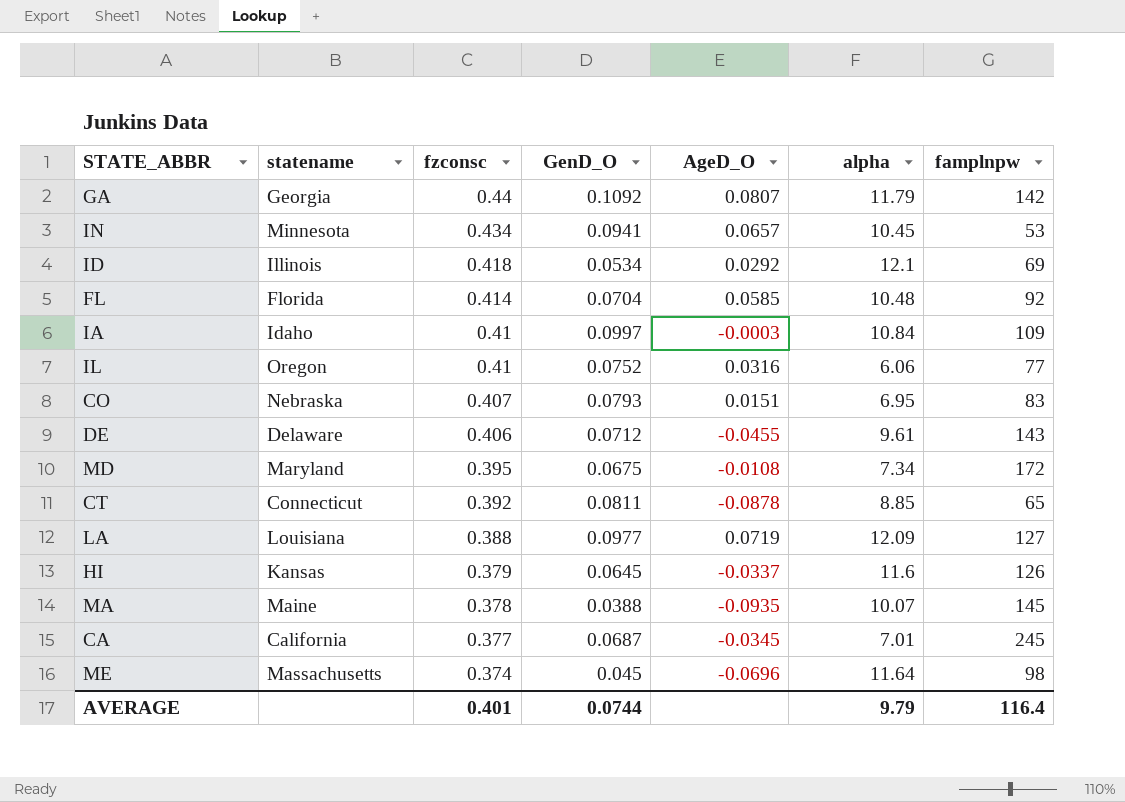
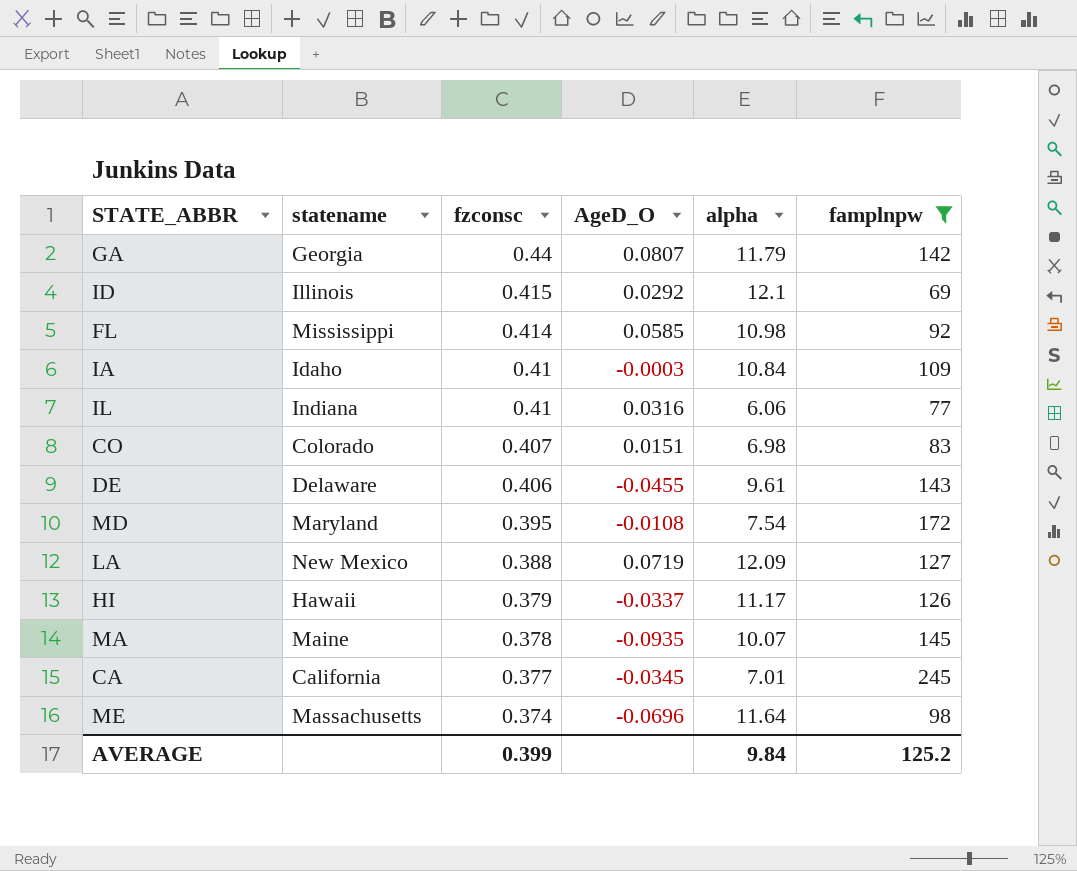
filter: none -> famplnpw >= 69
column GenD_O | position: 4 -> none
ID | fzconsc: 0.418 -> 0.415
FL | statename: Florida -> Mississippi
FL | alpha: 10.48 -> 10.98
IL | statename: Oregon -> Indiana
CO | statename: Nebraska -> Colorado
CO | alpha: 6.95 -> 6.98
MD | alpha: 7.34 -> 7.54
LA | statename: Louisiana -> New Mexico
HI | statename: Kansas -> Hawaii
HI | alpha: 11.6 -> 11.17
AVERAGE | fzconsc: 0.401 -> 0.399
AVERAGE | alpha: 9.79 -> 9.84
AVERAGE | famplnpw: 116.4 -> 125.2

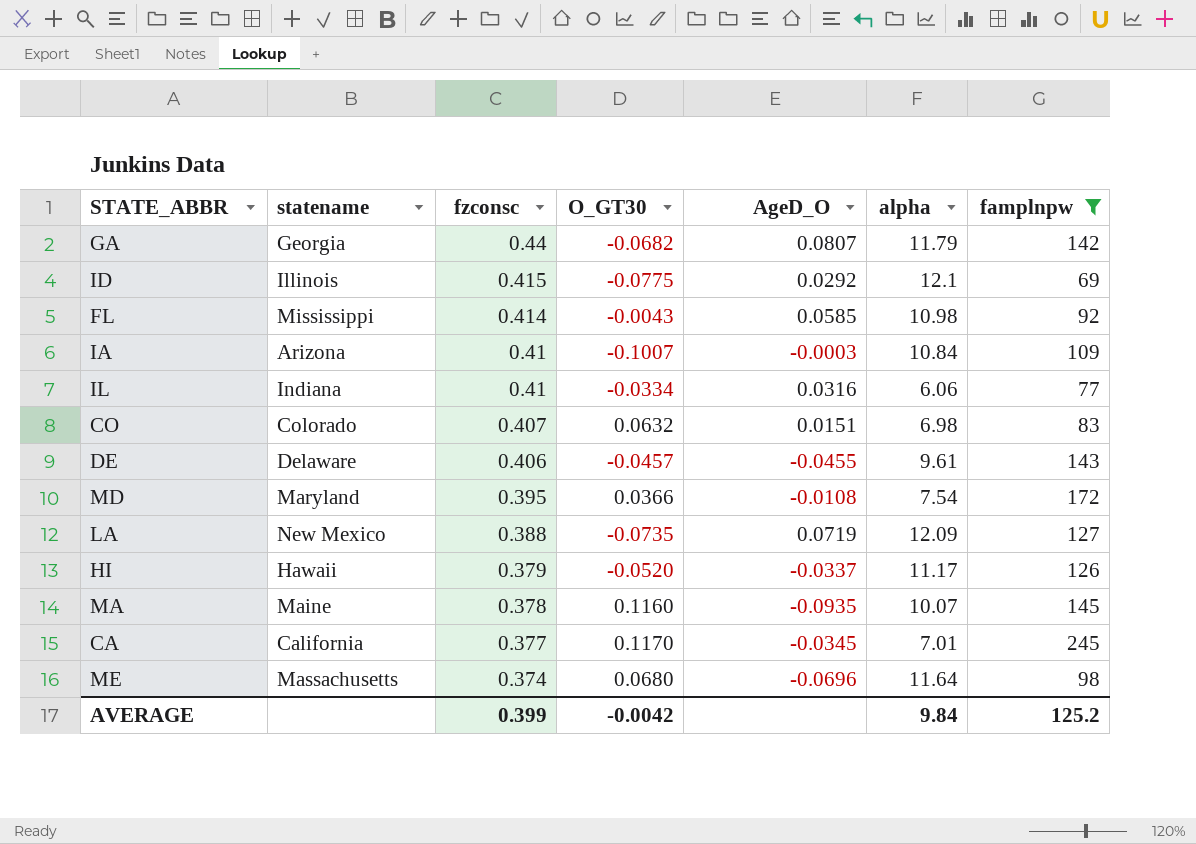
column O_GT30 | position: none -> 4
IA | statename: Idaho -> Arizona

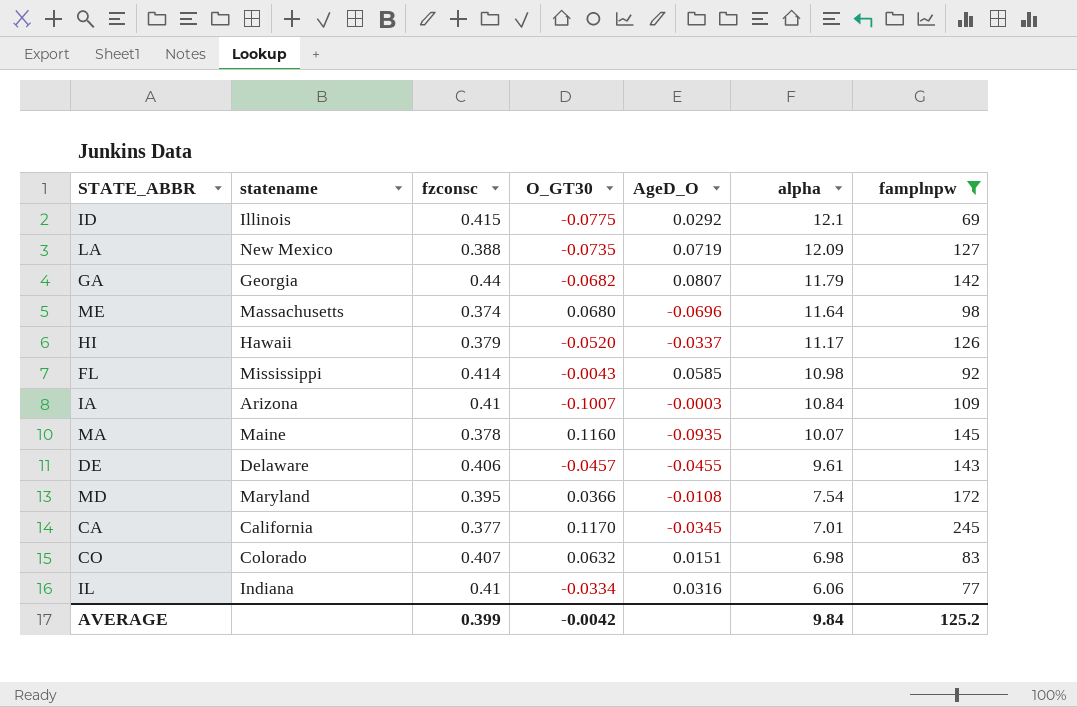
row order: fzconsc descending -> alpha descending

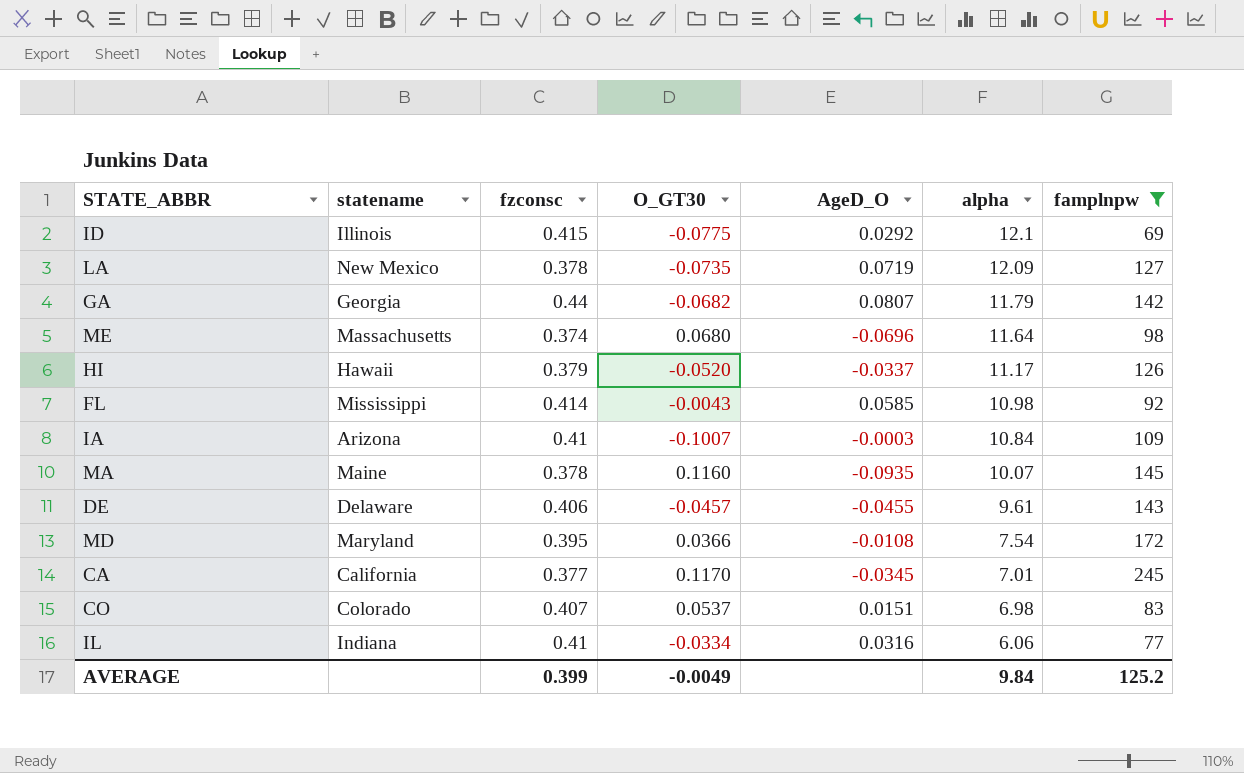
LA | fzconsc: 0.388 -> 0.378
CO | O_GT30: 0.0632 -> 0.0537
AVERAGE | O_GT30: -0.0042 -> -0.0049

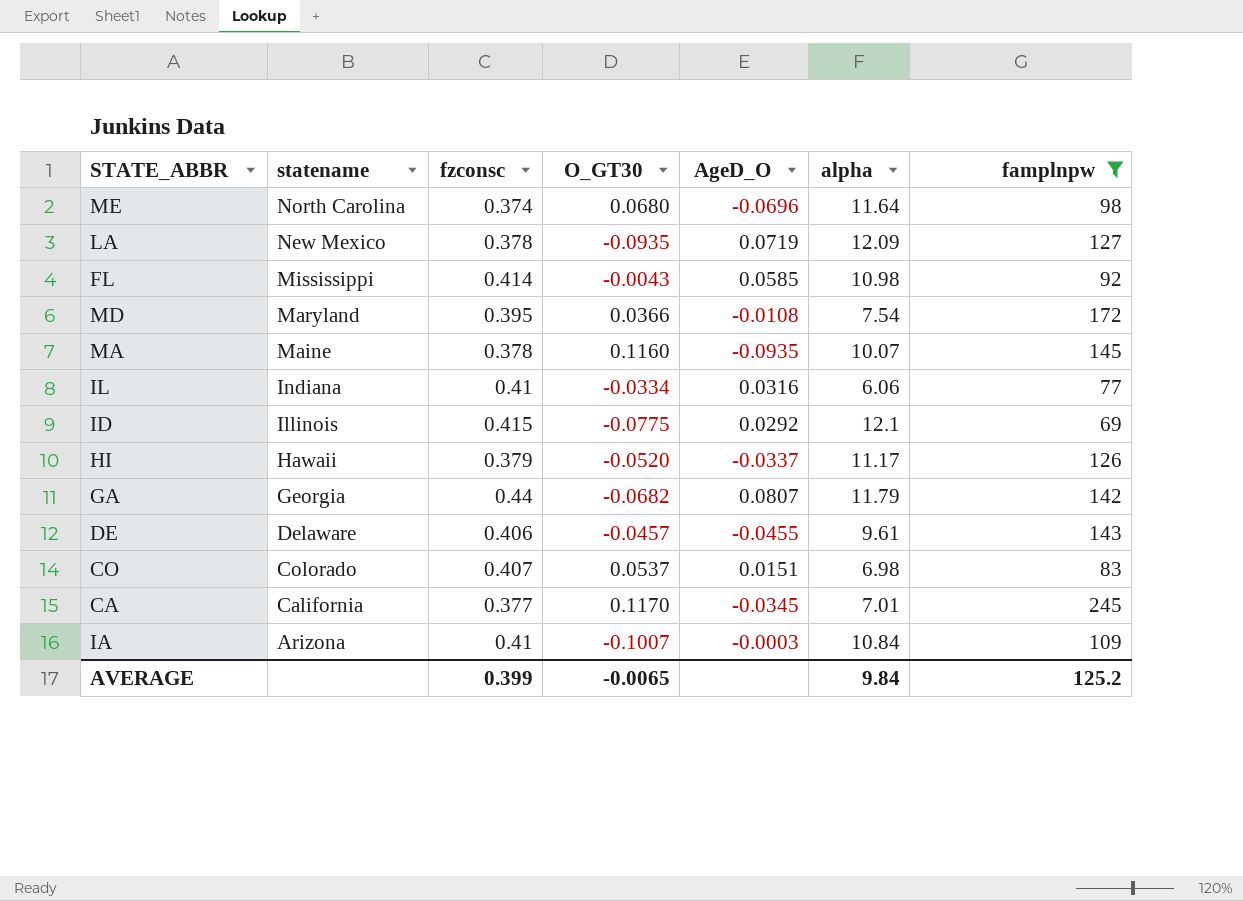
row order: alpha descending -> statename descending
ME | statename: Massachusetts -> North Carolina
LA | O_GT30: -0.0735 -> -0.0935
AVERAGE | O_GT30: -0.0049 -> -0.0065

